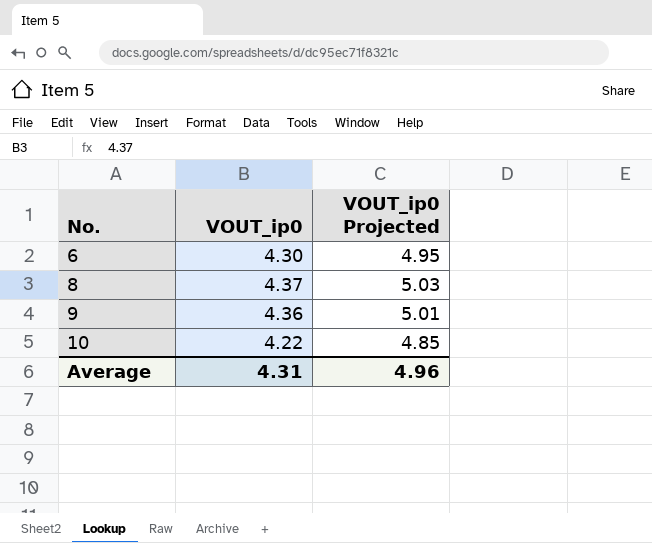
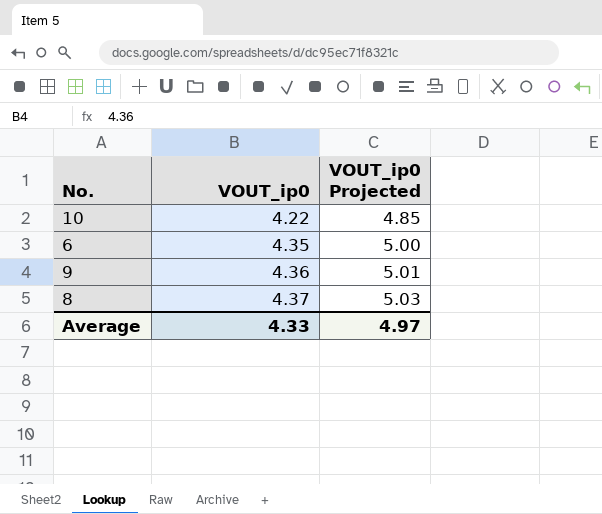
row order: No. ascending -> VOUT_ip0 ascending
6 | VOUT_ip0: 4.30 -> 4.35
6 | VOUT_ip0 Projected: 4.95 -> 5.00
Average | VOUT_ip0: 4.31 -> 4.33
Average | VOUT_ip0 Projected: 4.96 -> 4.97

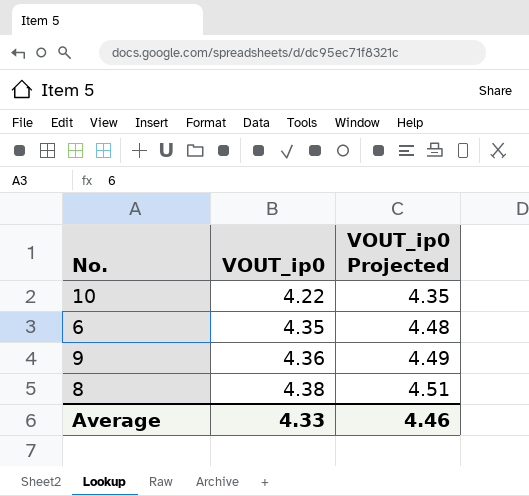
column VOUT_ip0 Projected | formula: [VOUT_ip0] * 1.15 -> [VOUT_ip0] * 1.03
8 | VOUT_ip0: 4.37 -> 4.38
Average | VOUT_ip0 Projected: 4.97 -> 4.46

